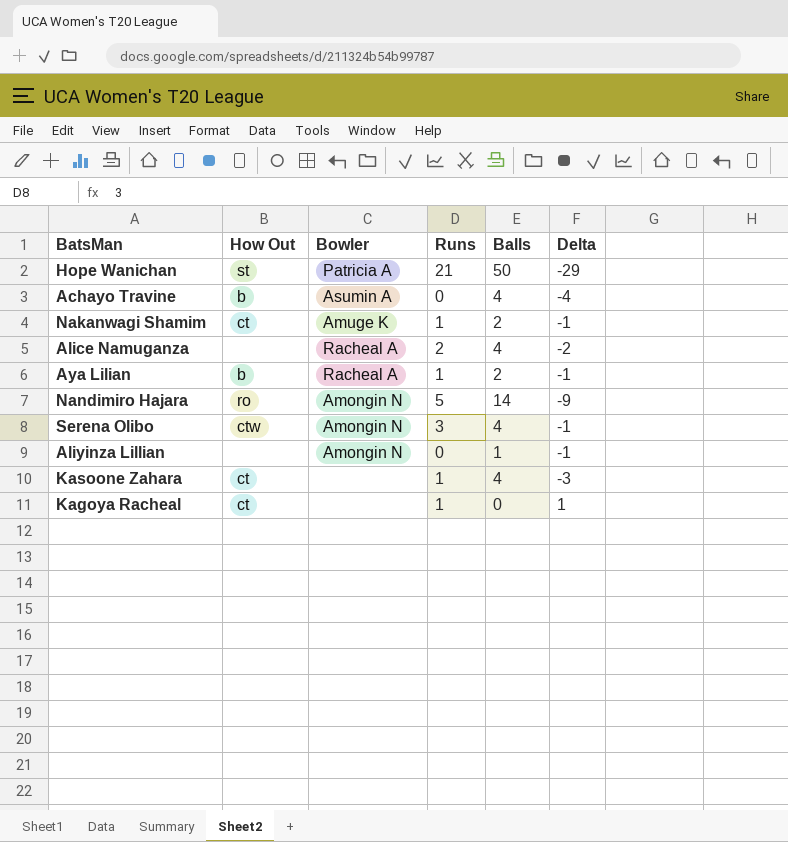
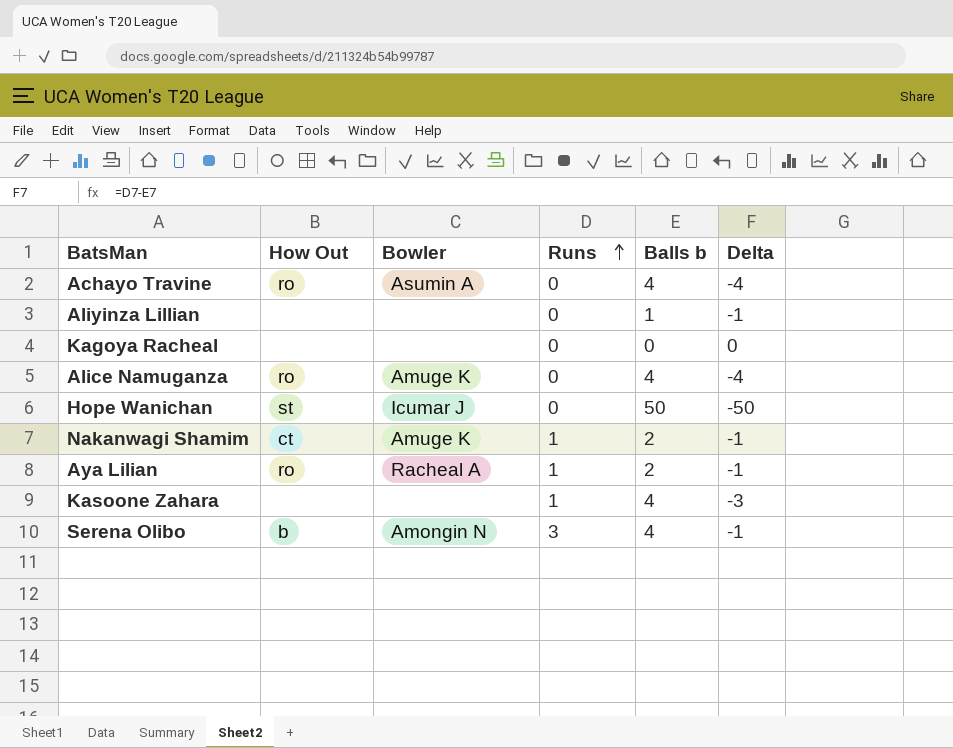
row order: none -> Runs ascending
column name: Balls -> Balls b
row Nandimiro Hajara: ro | Amongin N | 5 | 14 | -9 -> none
Achayo Travine | How Out: b -> ro
Aliyinza Lillian | Bowler: Amongin N -> none
Kagoya Racheal | How Out: ct -> none
Kagoya Racheal | Runs: 1 -> 0
Kagoya Racheal | Delta: 1 -> 0
Alice Namuganza | How Out: none -> ro
Alice Namuganza | Bowler: Racheal A -> Amuge K
Alice Namuganza | Runs: 2 -> 0
Alice Namuganza | Delta: -2 -> -4
Hope Wanichan | Bowler: Patricia A -> Icumar J
Hope Wanichan | Runs: 21 -> 0
Hope Wanichan | Delta: -29 -> -50
Aya Lilian | How Out: b -> ro
Kasoone Zahara | How Out: ct -> none
Serena Olibo | How Out: ctw -> b

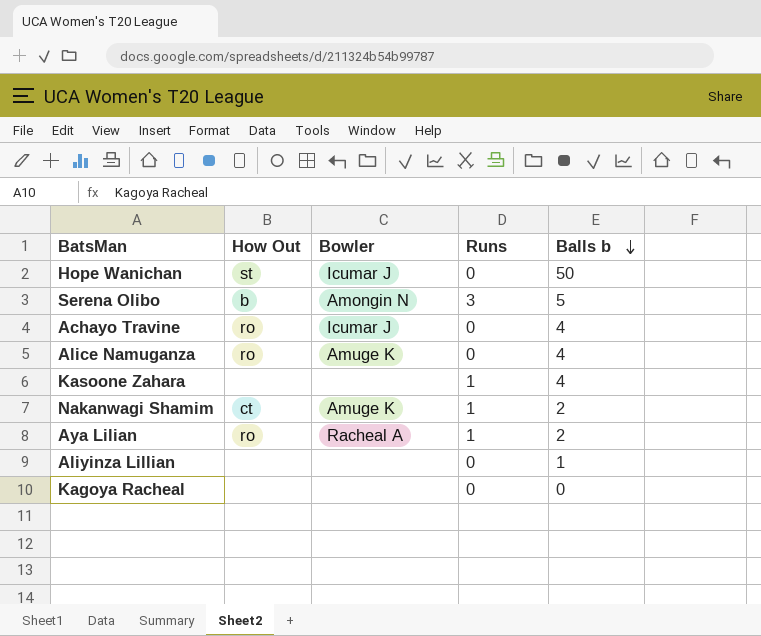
row order: Runs ascending -> Balls b descending
column Delta | formula: [Runs] - [Balls b] -> none
Serena Olibo | Balls b: 4 -> 5
Achayo Travine | Bowler: Asumin A -> Icumar J

